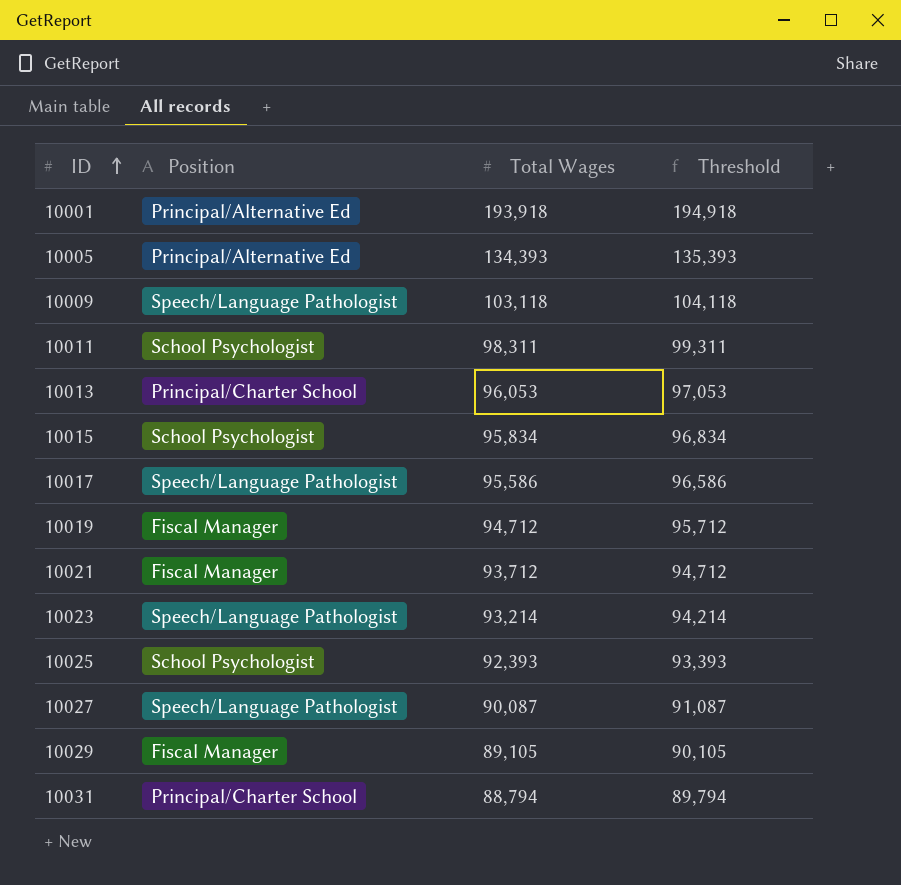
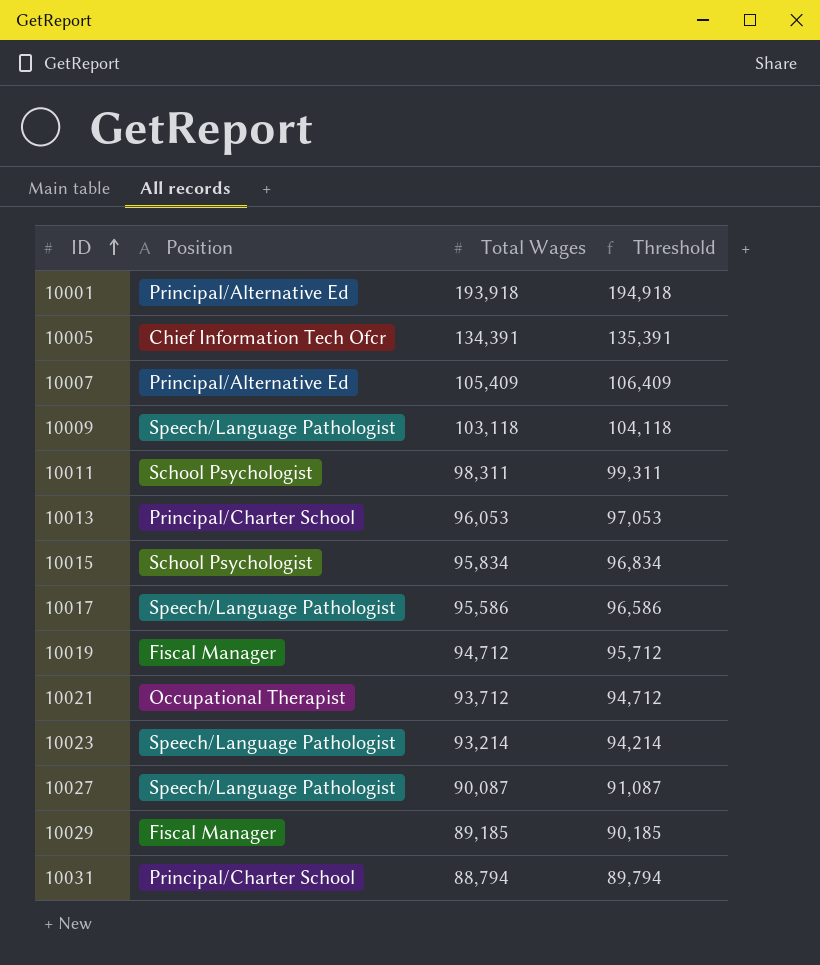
row 10025: School Psychologist | 92,393 | 93,393 -> none
10005 | Position: Principal/Alternative Ed -> Chief Information Tech Ofcr
10005 | Total Wages: 134,393 -> 134,391
10005 | Threshold: 135,393 -> 135,391
row 10007: none -> Principal/Alternative Ed | 105,409 | 106,409
10021 | Position: Fiscal Manager -> Occupational Therapist
10029 | Total Wages: 89,105 -> 89,185
10029 | Threshold: 90,105 -> 90,185

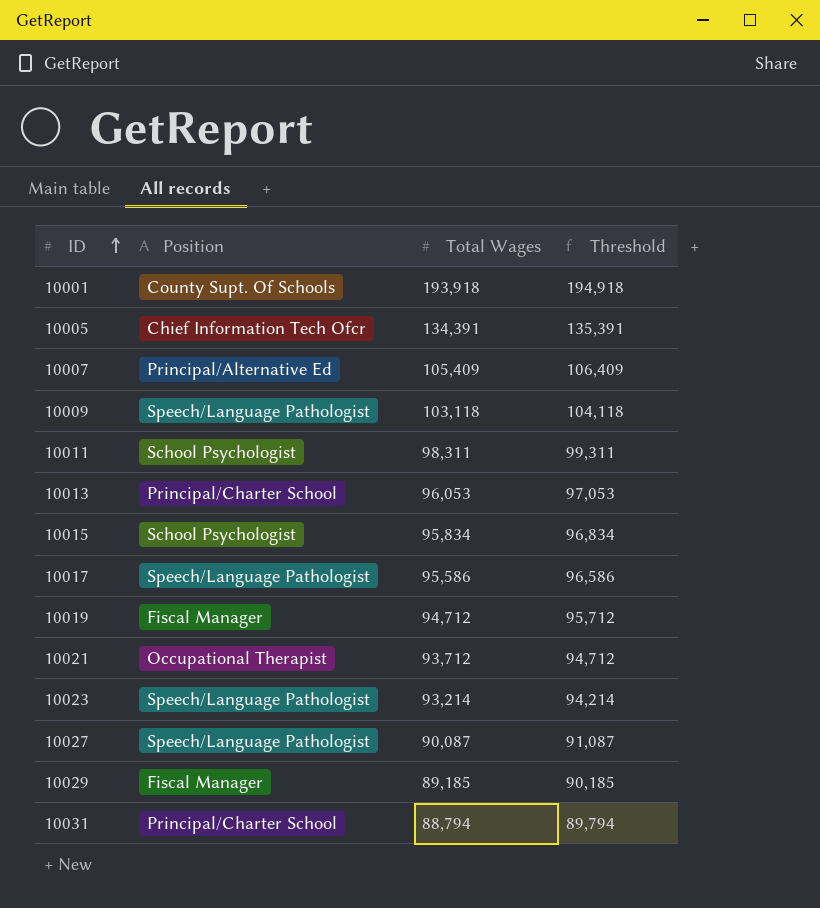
10001 | Position: Principal/Alternative Ed -> County Supt. Of Schools

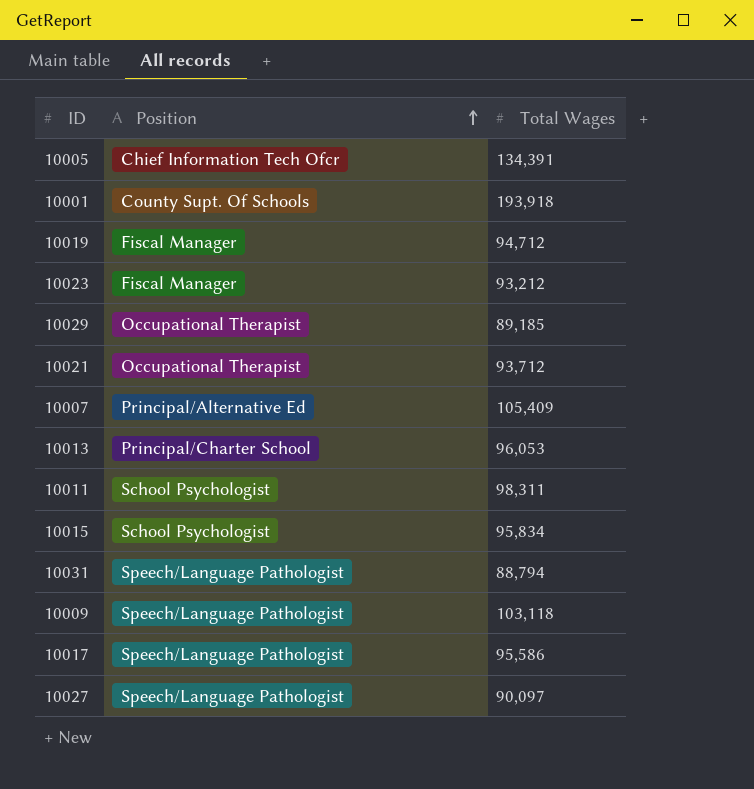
row order: ID ascending -> Position ascending
column Threshold | formula: [Total Wages] + 1000 -> none
10023 | Position: Speech/Language Pathologist -> Fiscal Manager
10023 | Total Wages: 93,214 -> 93,212
10029 | Position: Fiscal Manager -> Occupational Therapist
10031 | Position: Principal/Charter School -> Speech/Language Pathologist
10027 | Total Wages: 90,087 -> 90,097

